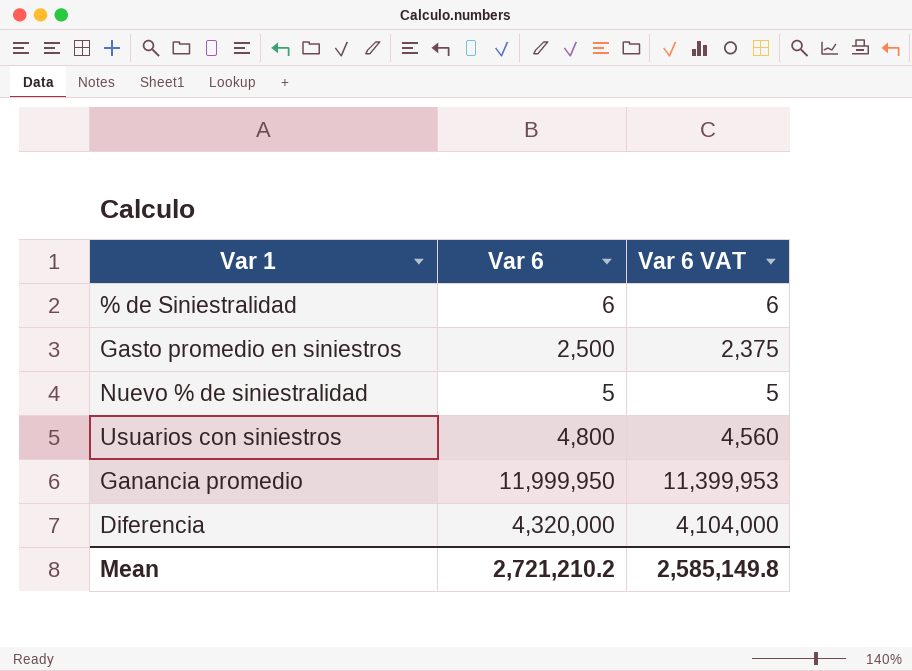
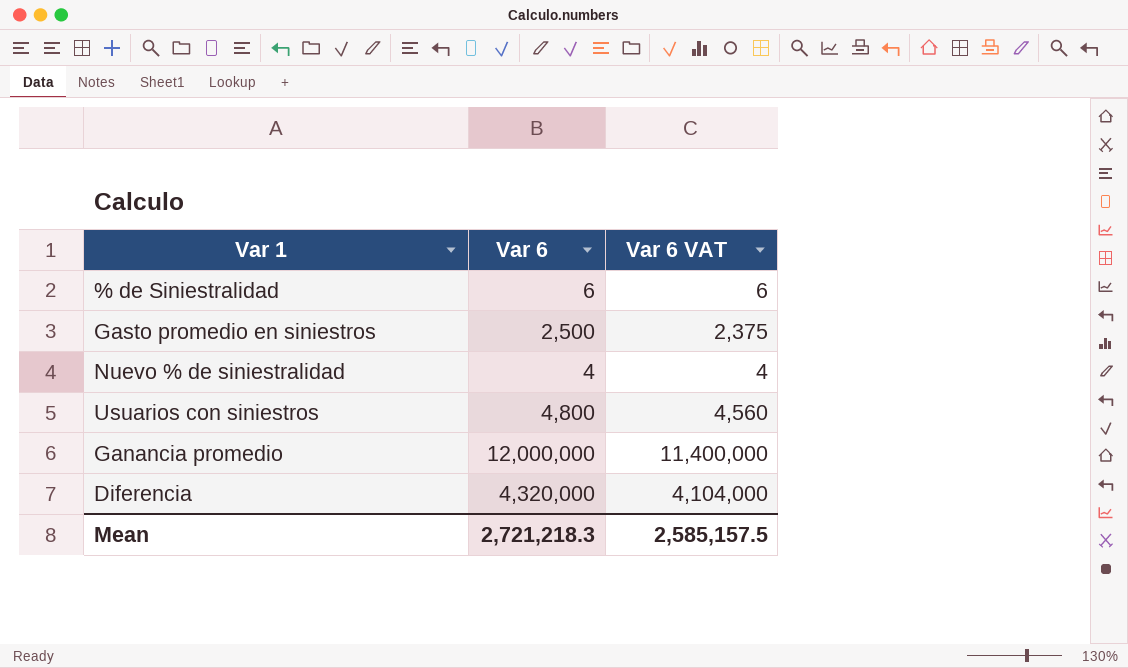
Nuevo % de siniestralidad | Var 6: 5 -> 4
Nuevo % de siniestralidad | Var 6 VAT: 5 -> 4
Ganancia promedio | Var 6: 11,999,950 -> 12,000,000
Ganancia promedio | Var 6 VAT: 11,399,953 -> 11,400,000
Mean | Var 6: 2,721,210.2 -> 2,721,218.3
Mean | Var 6 VAT: 2,585,149.8 -> 2,585,157.5

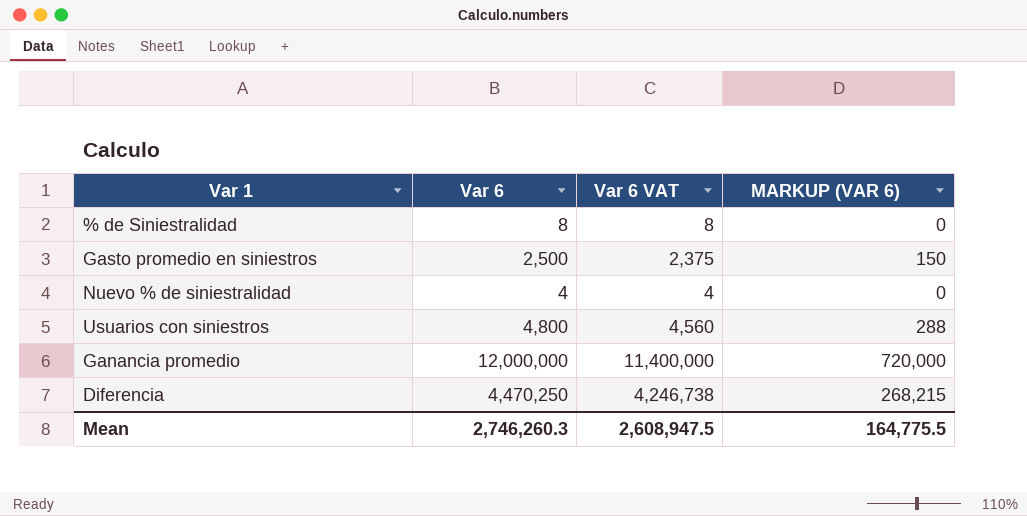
column MARKUP (VAR 6) | formula: none -> [Var 6] * 0.06
% de Siniestralidad | Var 6: 6 -> 8
% de Siniestralidad | Var 6 VAT: 6 -> 8
Diferencia | Var 6: 4,320,000 -> 4,470,250
Diferencia | Var 6 VAT: 4,104,000 -> 4,246,738
Mean | Var 6: 2,721,218.3 -> 2,746,260.3
Mean | Var 6 VAT: 2,585,157.5 -> 2,608,947.5

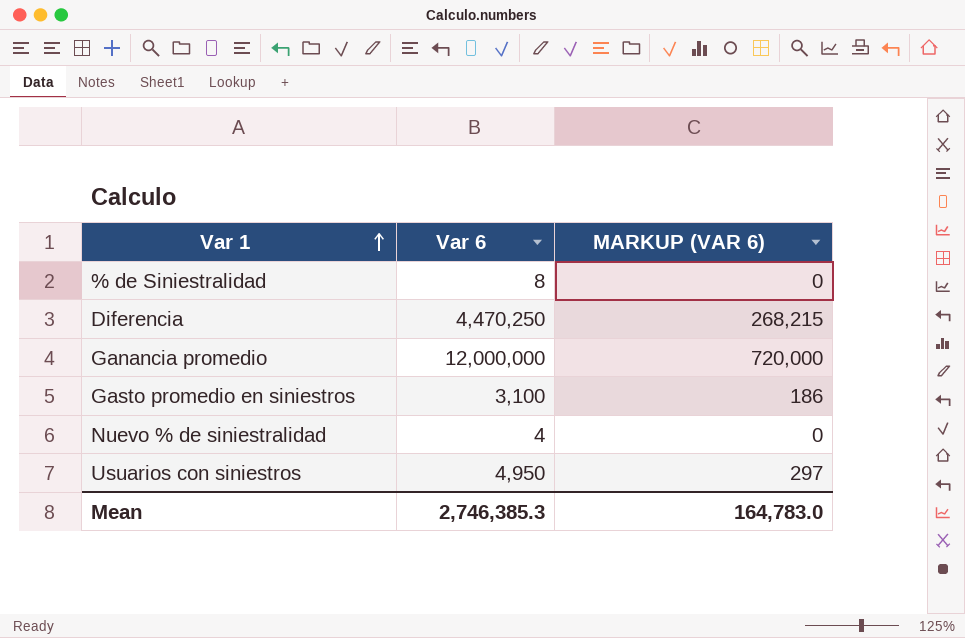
row order: none -> Var 1 ascending
column Var 6 VAT | formula: [Var 6] * 0.95 -> none
Gasto promedio en siniestros | Var 6: 2,500 -> 3,100
Gasto promedio en siniestros | MARKUP (VAR 6): 150 -> 186
Usuarios con siniestros | Var 6: 4,800 -> 4,950
Usuarios con siniestros | MARKUP (VAR 6): 288 -> 297
Mean | Var 6: 2,746,260.3 -> 2,746,385.3
Mean | MARKUP (VAR 6): 164,775.5 -> 164,783.0

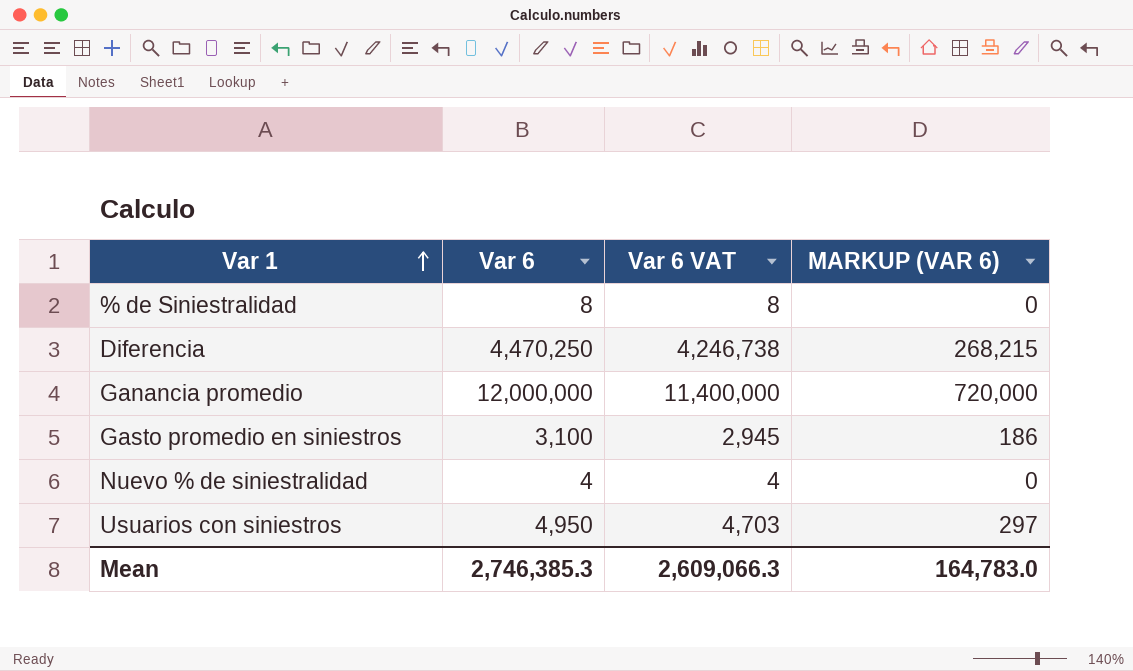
column Var 6 VAT | formula: none -> [Var 6] * 0.95

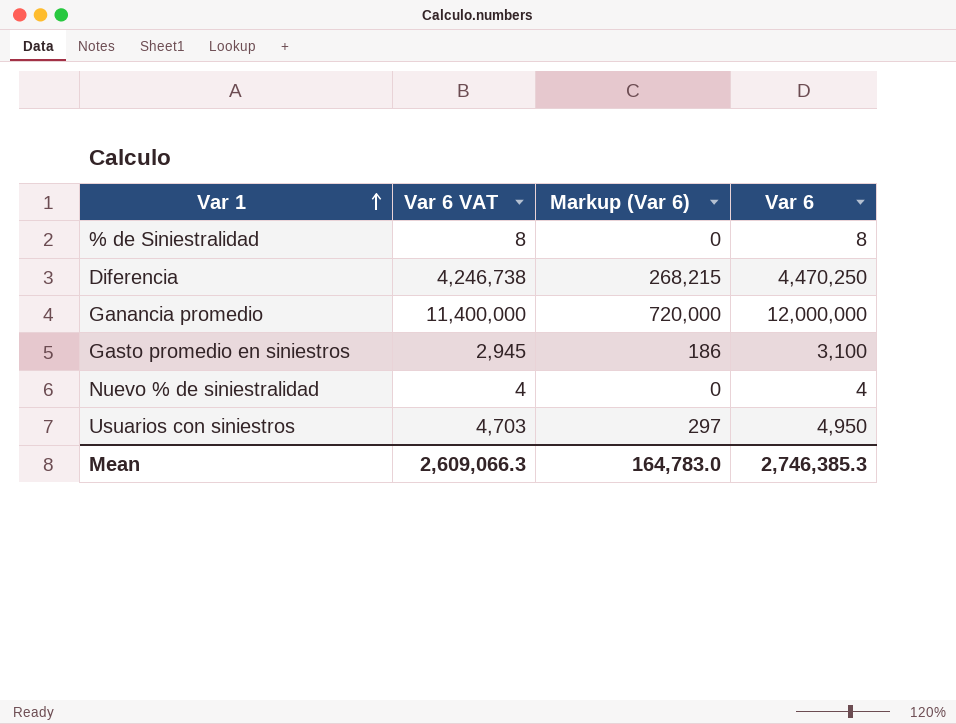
column name: MARKUP (VAR 6) -> Markup (Var 6)
column Var 6 | position: 2 -> 4

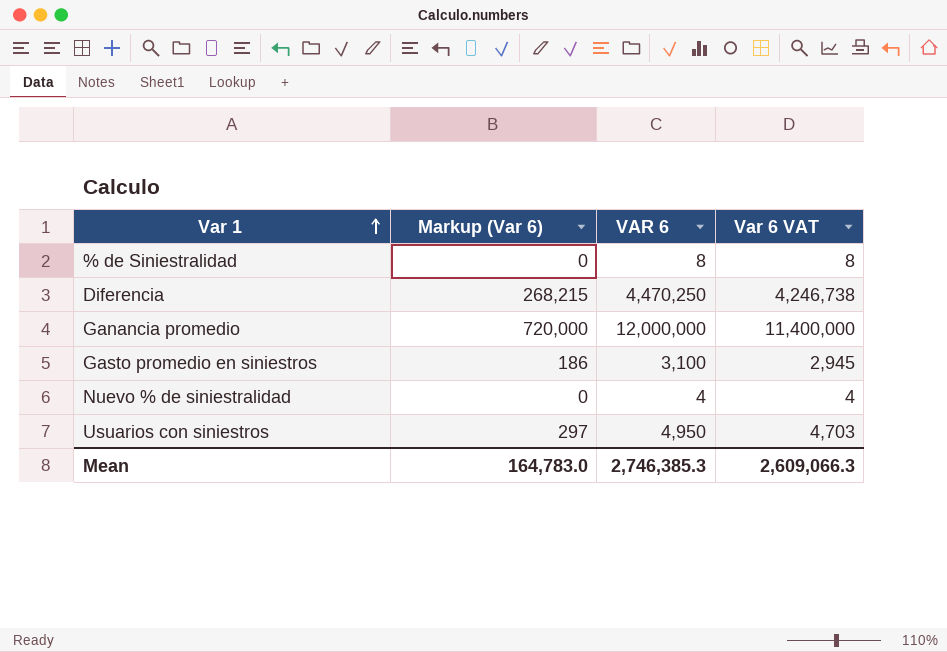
column name: Var 6 -> VAR 6
column Var 6 VAT | position: 2 -> 4

